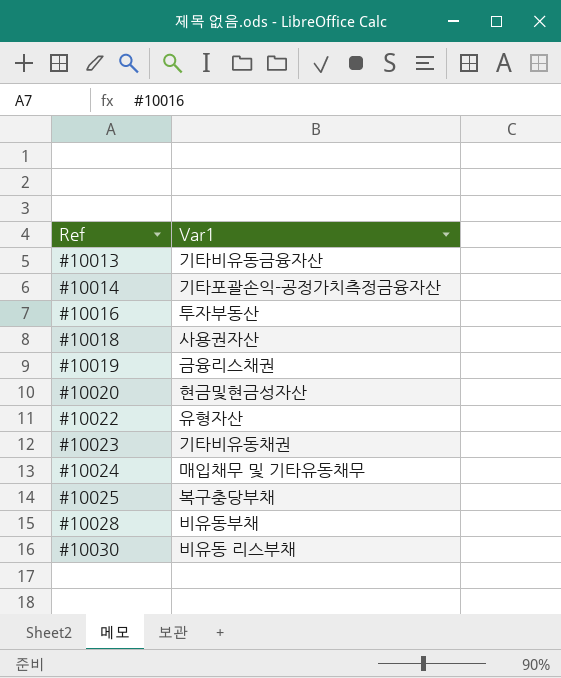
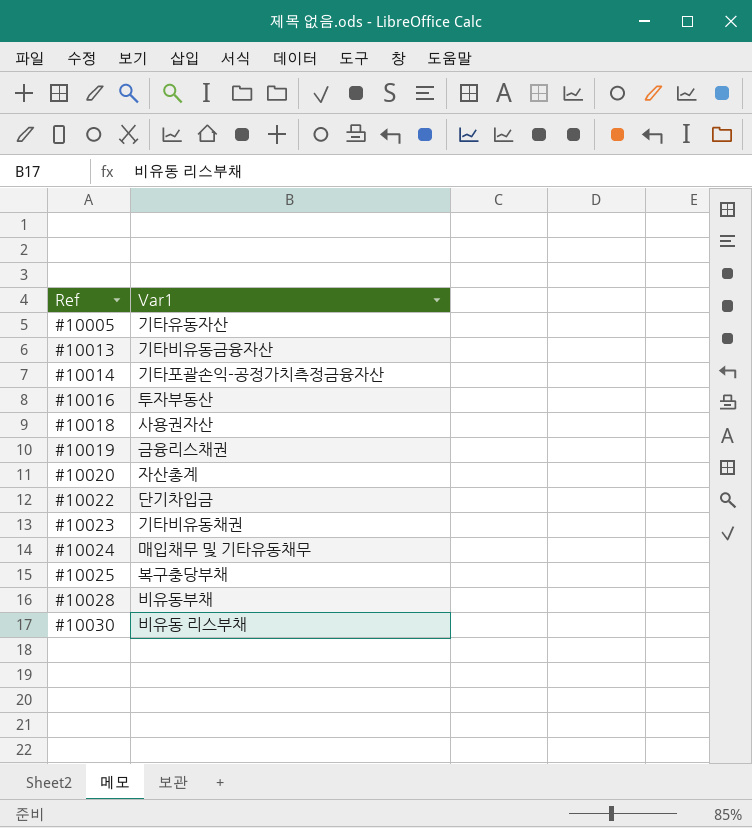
row #10005: none -> 기타유동자산
#10020 | Var1: 현금및현금성자산 -> 자산총계
#10022 | Var1: 유형자산 -> 단기차입금

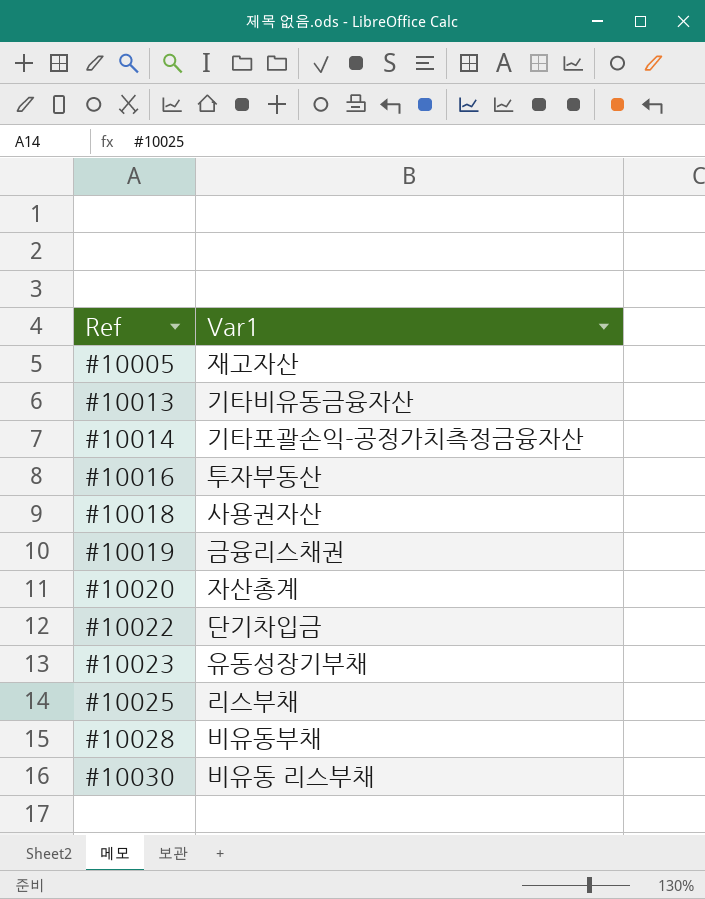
row #10024: 매입채무 및 기타유동채무 -> none
#10005 | Var1: 기타유동자산 -> 재고자산
#10023 | Var1: 기타비유동채권 -> 유동성장기부채
#10025 | Var1: 복구충당부채 -> 리스부채

